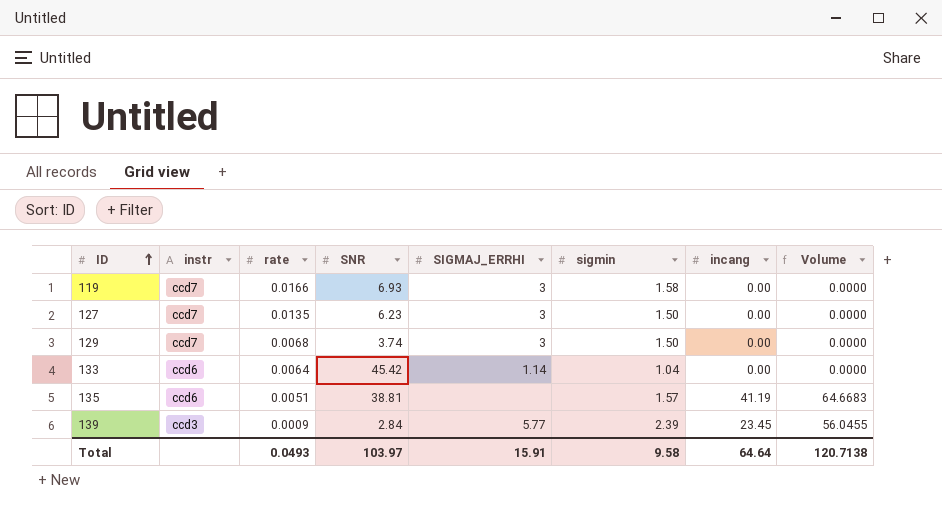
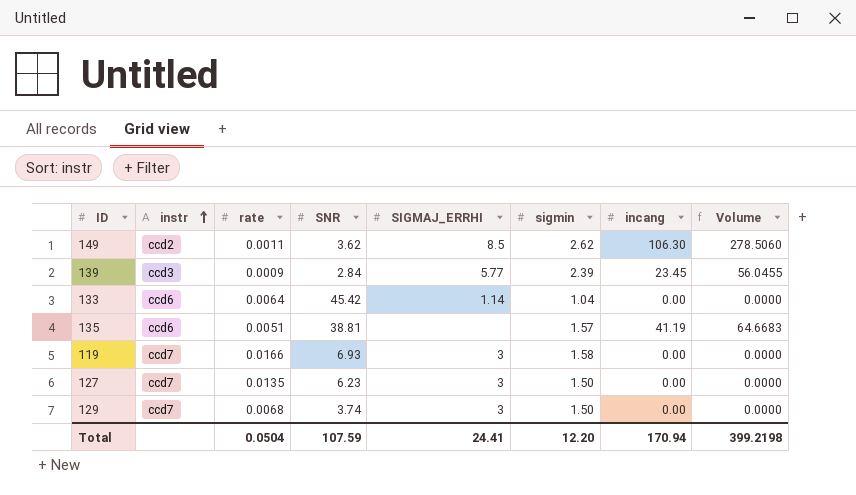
row order: ID ascending -> instr ascending
row 149: none -> ccd2 | 0.0011 | 3.62 | 8.5 | 2.62 | 106.30 | 278.5060
Total | rate: 0.0493 -> 0.0504
Total | SNR: 103.97 -> 107.59
Total | SIGMAJ_ERRHI: 15.91 -> 24.41
Total | sigmin: 9.58 -> 12.20
Total | incang: 64.64 -> 170.94
Total | Volume: 120.7138 -> 399.2198

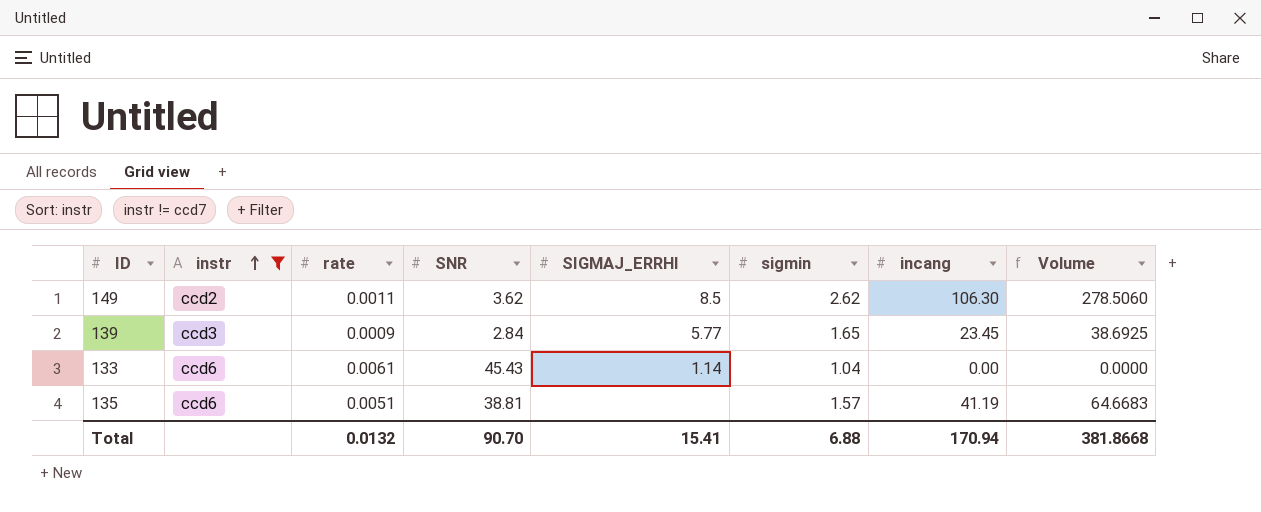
filter: none -> instr != ccd7
139 | sigmin: 2.39 -> 1.65
139 | Volume: 56.0455 -> 38.6925
133 | rate: 0.0064 -> 0.0061
133 | SNR: 45.42 -> 45.43
Total | rate: 0.0504 -> 0.0132
Total | SNR: 107.59 -> 90.70
Total | SIGMAJ_ERRHI: 24.41 -> 15.41
Total | sigmin: 12.20 -> 6.88
Total | Volume: 399.2198 -> 381.8668

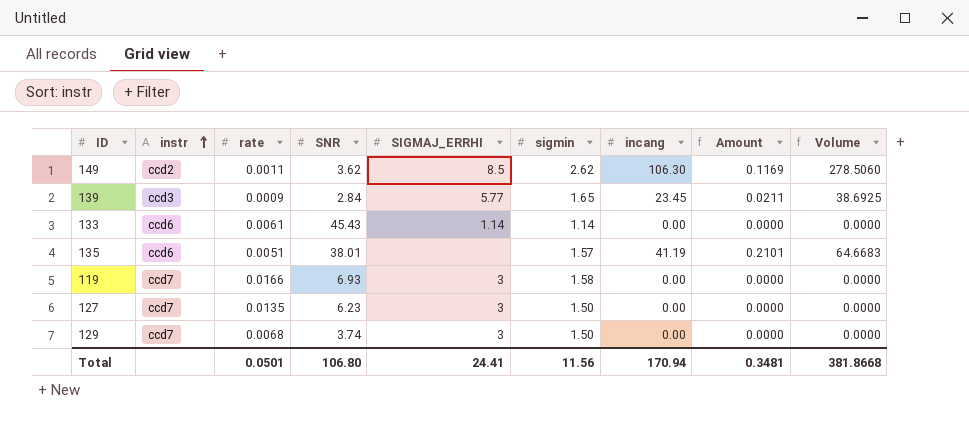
filter: instr != ccd7 -> none
column Amount | formula: none -> [rate] * [incang]
133 | sigmin: 1.04 -> 1.14
135 | SNR: 38.81 -> 38.01
Total | rate: 0.0132 -> 0.0501
Total | SNR: 90.70 -> 106.80
Total | SIGMAJ_ERRHI: 15.41 -> 24.41
Total | sigmin: 6.88 -> 11.56

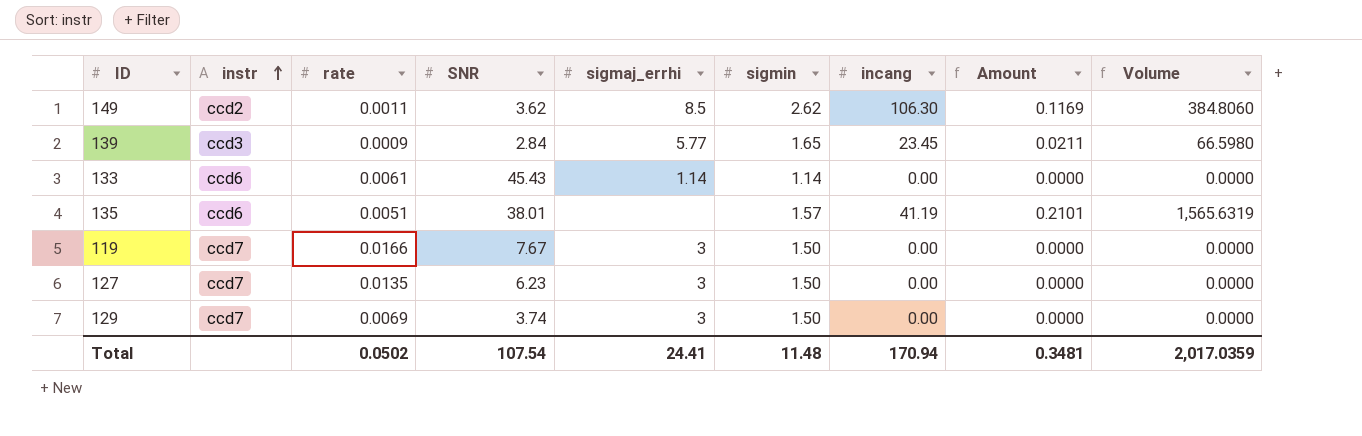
column name: SIGMAJ_ERRHI -> sigmaj_errhi
column Volume | formula: [sigmin] * [incang] -> [SNR] * [incang]
119 | SNR: 6.93 -> 7.67
119 | sigmin: 1.58 -> 1.50
129 | rate: 0.0068 -> 0.0069
Total | rate: 0.0501 -> 0.0502
Total | SNR: 106.80 -> 107.54
Total | sigmin: 11.56 -> 11.48
Total | Volume: 381.8668 -> 2,017.0359

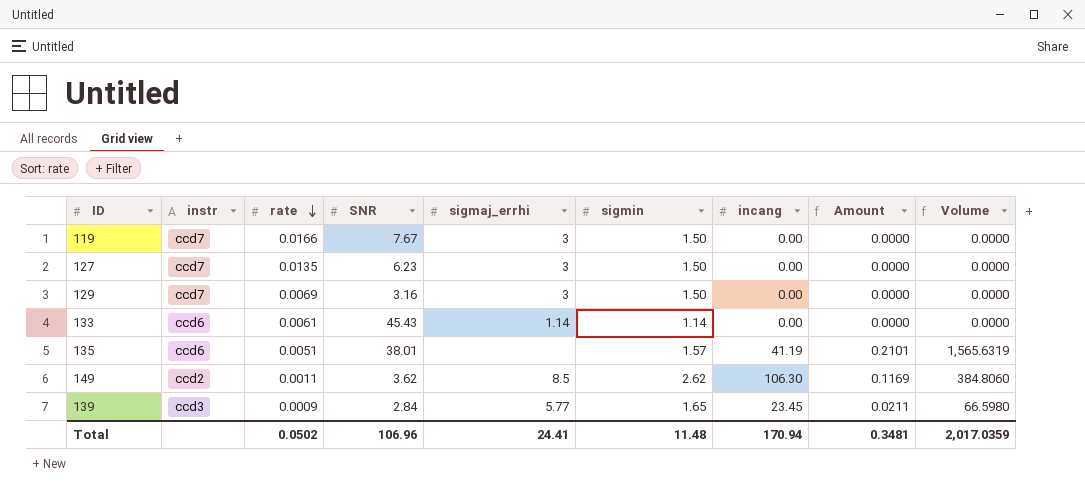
row order: instr ascending -> rate descending
129 | SNR: 3.74 -> 3.16
Total | SNR: 107.54 -> 106.96

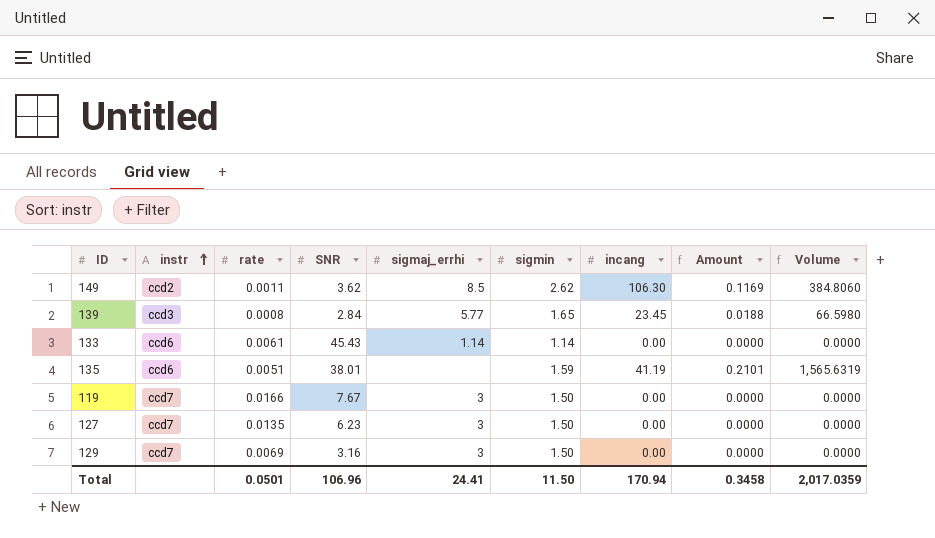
row order: rate descending -> instr ascending
139 | rate: 0.0009 -> 0.0008
139 | Amount: 0.0211 -> 0.0188
135 | sigmin: 1.57 -> 1.59
Total | rate: 0.0502 -> 0.0501
Total | sigmin: 11.48 -> 11.50
Total | Amount: 0.3481 -> 0.3458

